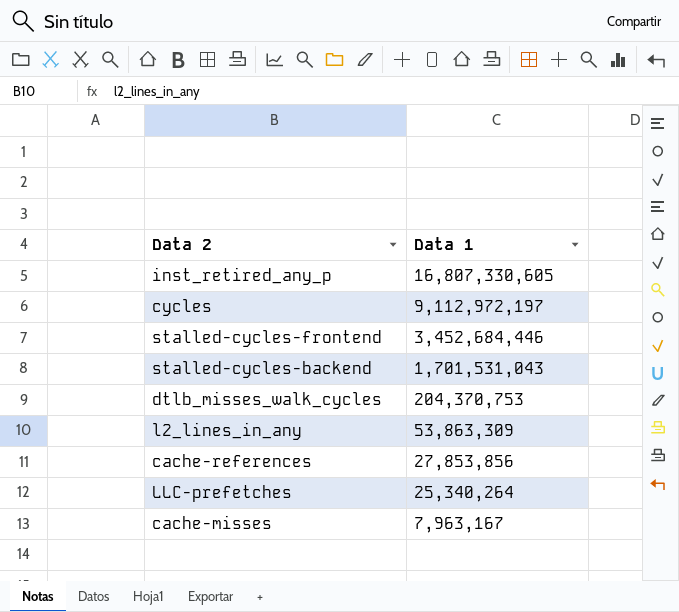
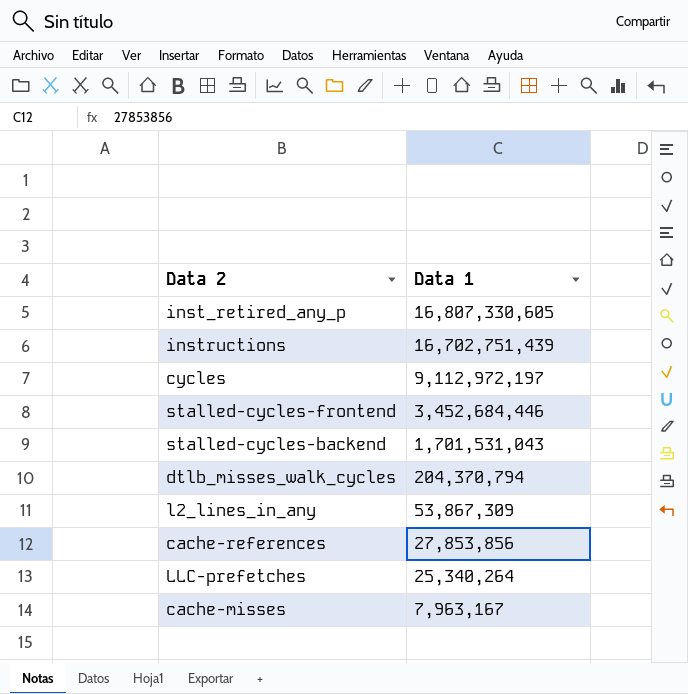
row instructions: none -> 16,702,751,439
dtlb_misses_walk_cycles | Data 1: 204,370,753 -> 204,370,794
l2_lines_in_any | Data 1: 53,863,309 -> 53,867,309

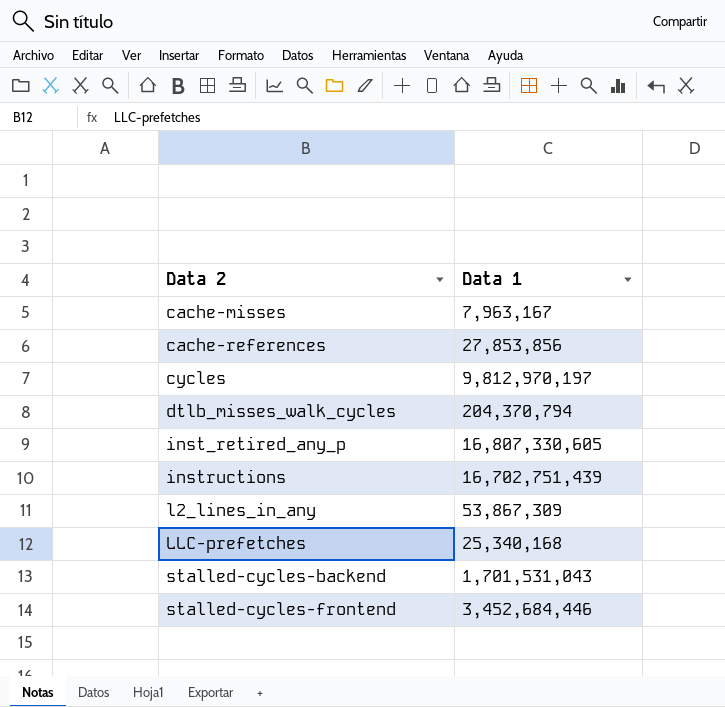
row order: Data 1 descending -> Data 2 ascending
cycles | Data 1: 9,112,972,197 -> 9,812,970,197
LLC-prefetches | Data 1: 25,340,264 -> 25,340,168

